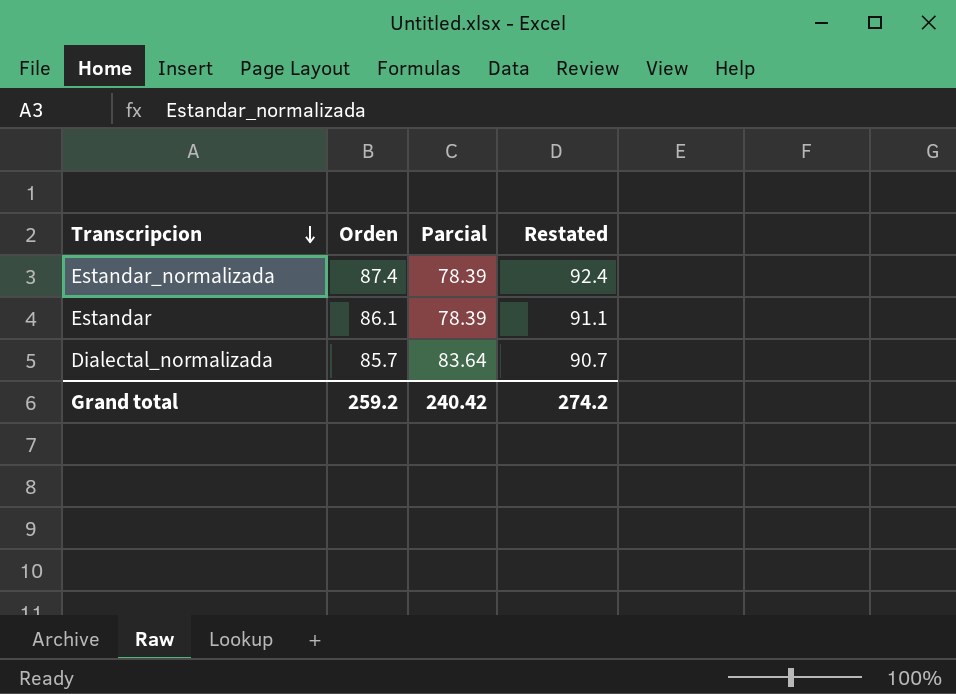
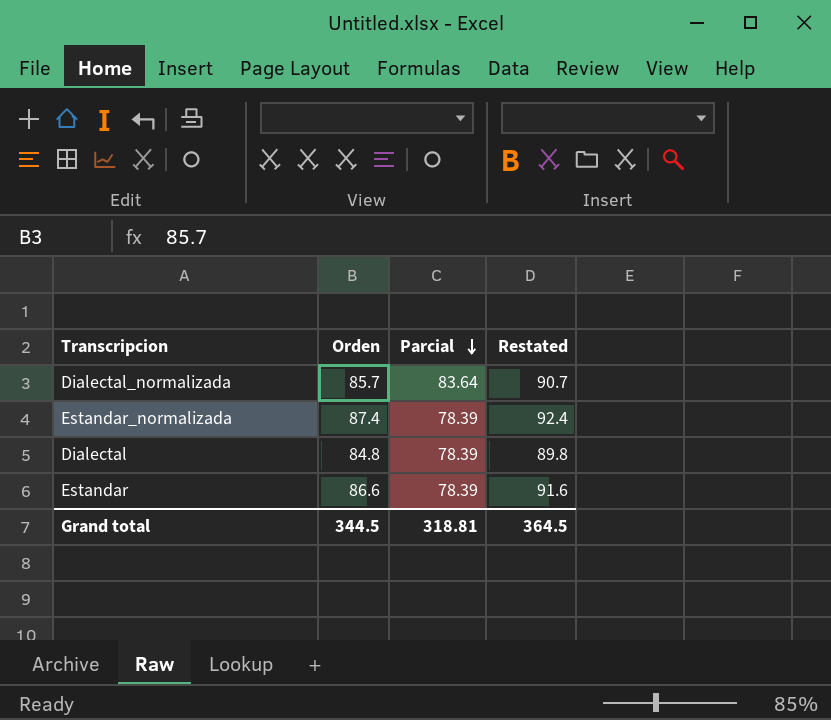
row order: Transcripcion descending -> Parcial descending
row Dialectal: none -> 84.8 | 78.39 | 89.8
Estandar | Orden: 86.1 -> 86.6
Estandar | Restated: 91.1 -> 91.6
Grand total | Orden: 259.2 -> 344.5
Grand total | Parcial: 240.42 -> 318.81
Grand total | Restated: 274.2 -> 364.5

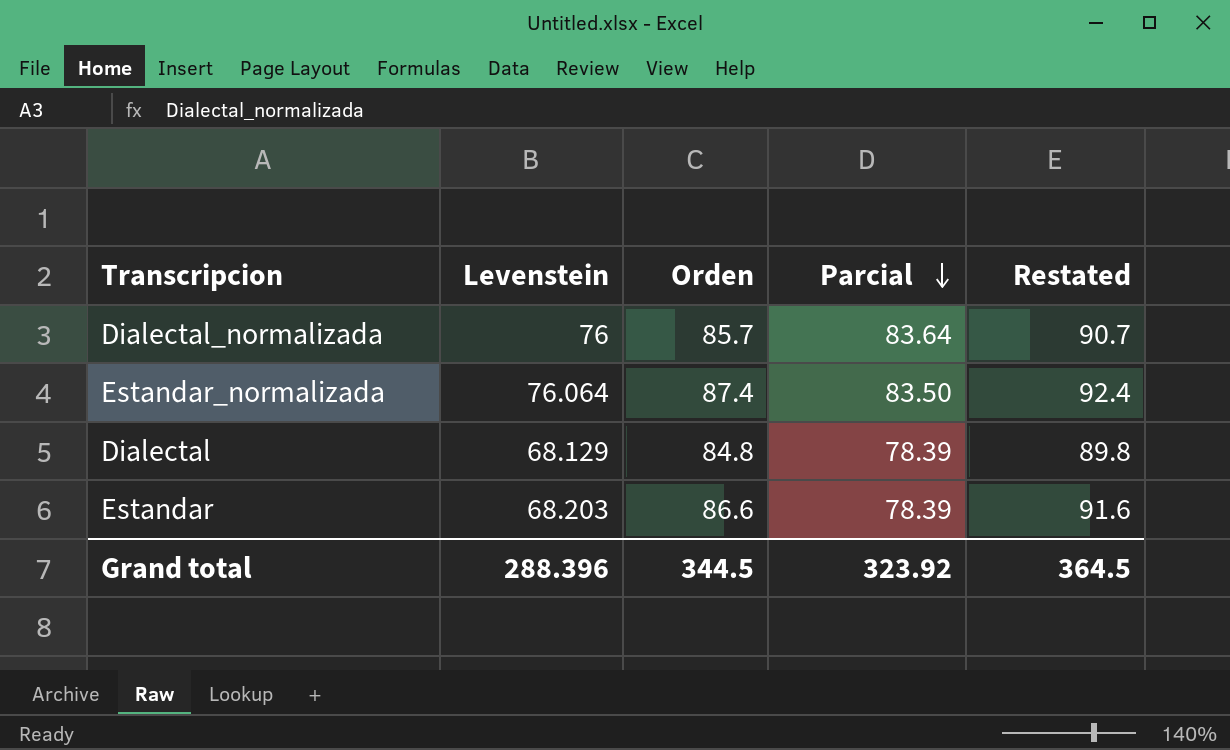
column Levenstein | position: none -> 2
Estandar_normalizada | Parcial: 78.39 -> 83.50
Grand total | Parcial: 318.81 -> 323.92

